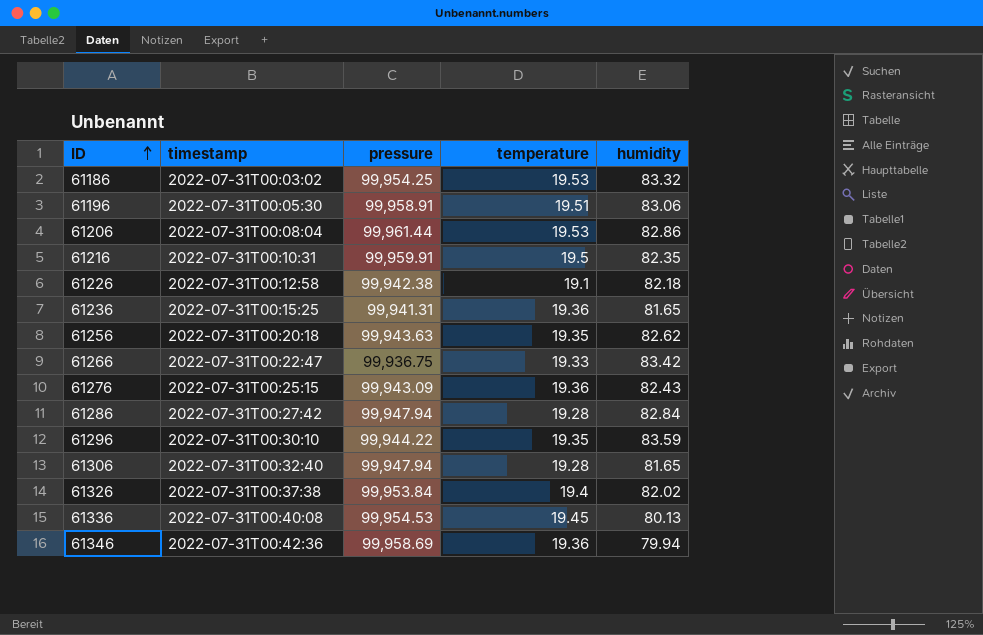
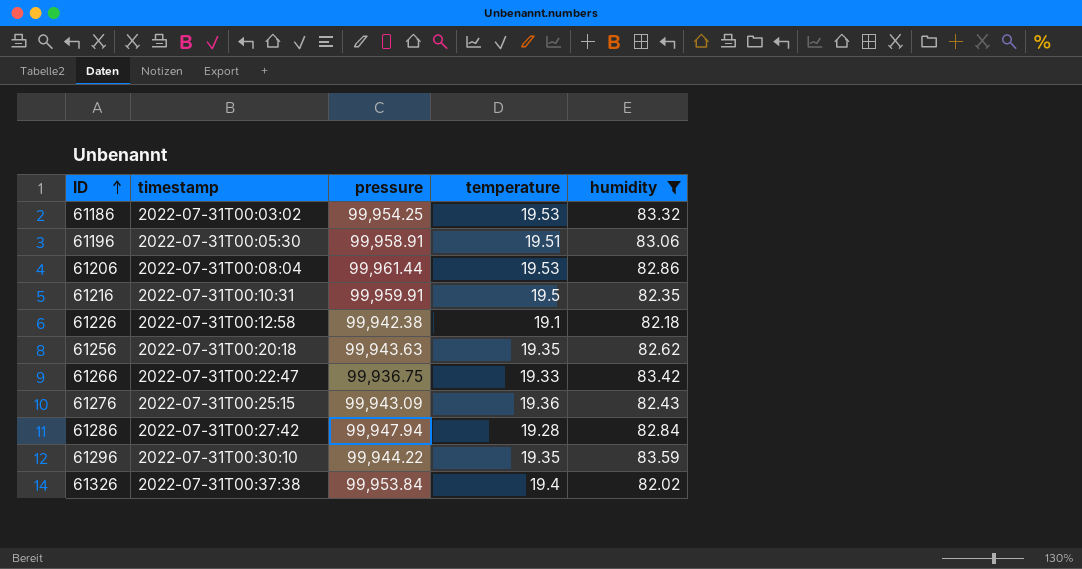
filter: none -> humidity >= 82.02

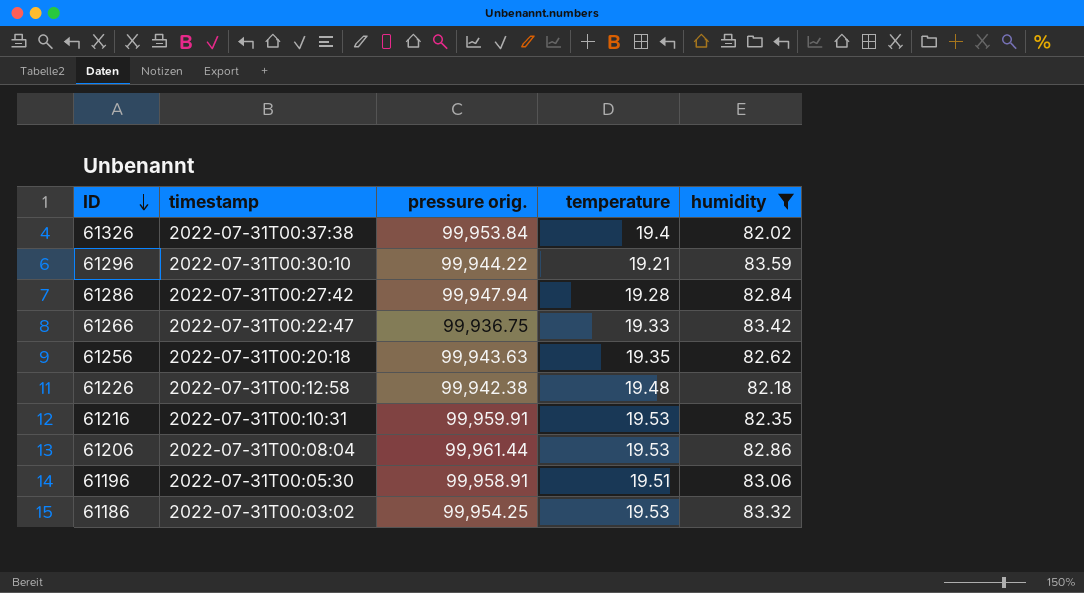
row order: ID ascending -> ID descending
column name: pressure -> pressure orig.
row 61276: 2022-07-31T00:25:15 | 99,943.09 | 19.36 | 82.43 -> none
61296 | temperature: 19.35 -> 19.21
61226 | temperature: 19.1 -> 19.48
61216 | temperature: 19.5 -> 19.53

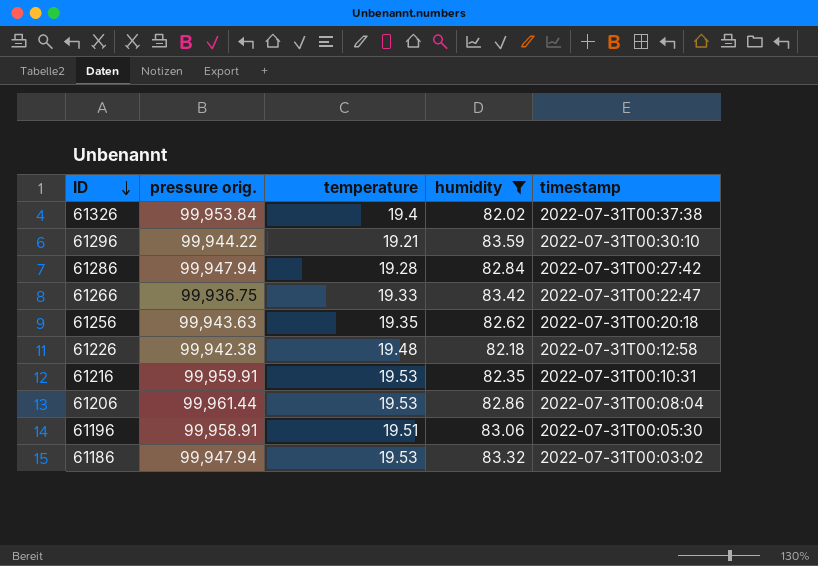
column timestamp | position: 2 -> 5
61186 | pressure orig.: 99,954.25 -> 99,947.94

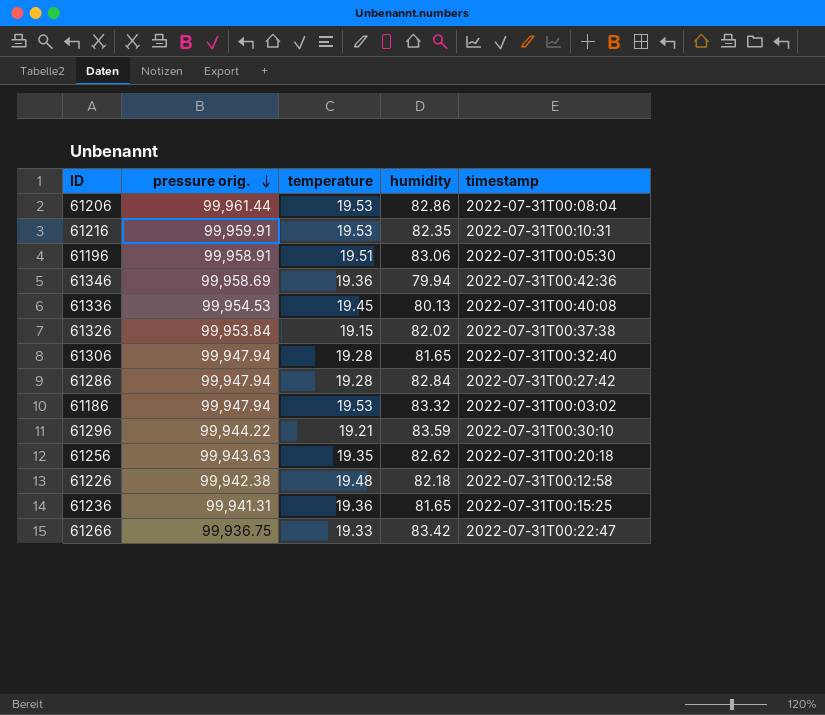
filter: humidity >= 82.02 -> none
row order: ID descending -> pressure orig. descending
61326 | temperature: 19.4 -> 19.15

